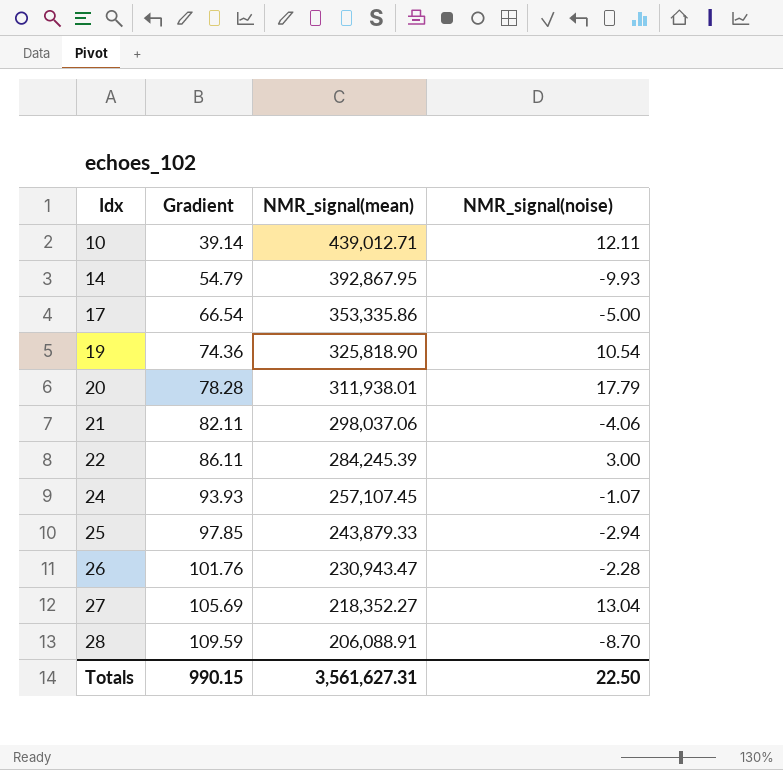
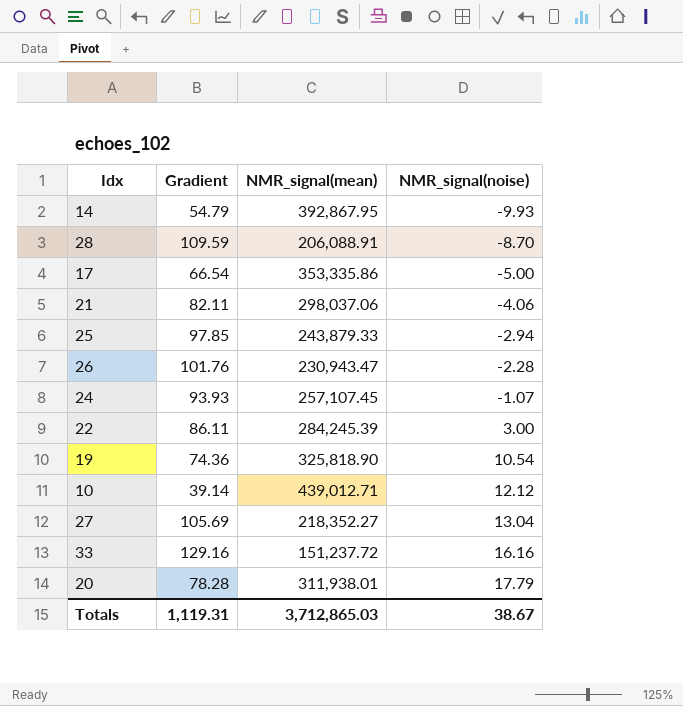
row order: Idx ascending -> NMR_signal(noise) ascending
10 | NMR_signal(noise): 12.11 -> 12.12
row 33: none -> 129.16 | 151,237.72 | 16.16
Totals | Gradient: 990.15 -> 1,119.31
Totals | NMR_signal(mean): 3,561,627.31 -> 3,712,865.03
Totals | NMR_signal(noise): 22.50 -> 38.67

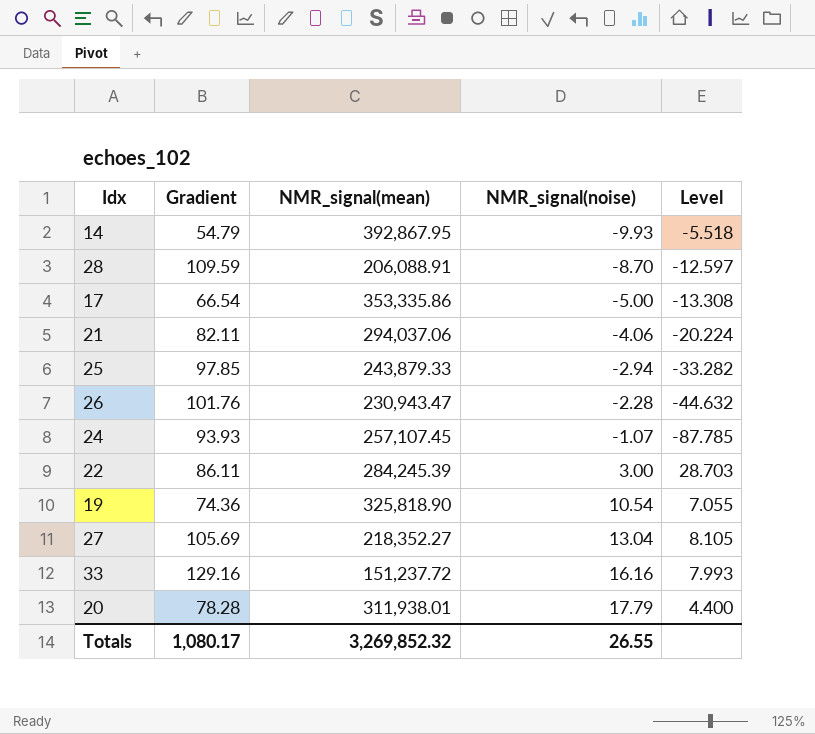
column Level | formula: none -> [Gradient] / [NMR_signal(noise)]
row 10: 39.14 | 439,012.71 | 12.12 -> none
21 | NMR_signal(mean): 298,037.06 -> 294,037.06
Totals | Gradient: 1,119.31 -> 1,080.17
Totals | NMR_signal(mean): 3,712,865.03 -> 3,269,852.32
Totals | NMR_signal(noise): 38.67 -> 26.55

